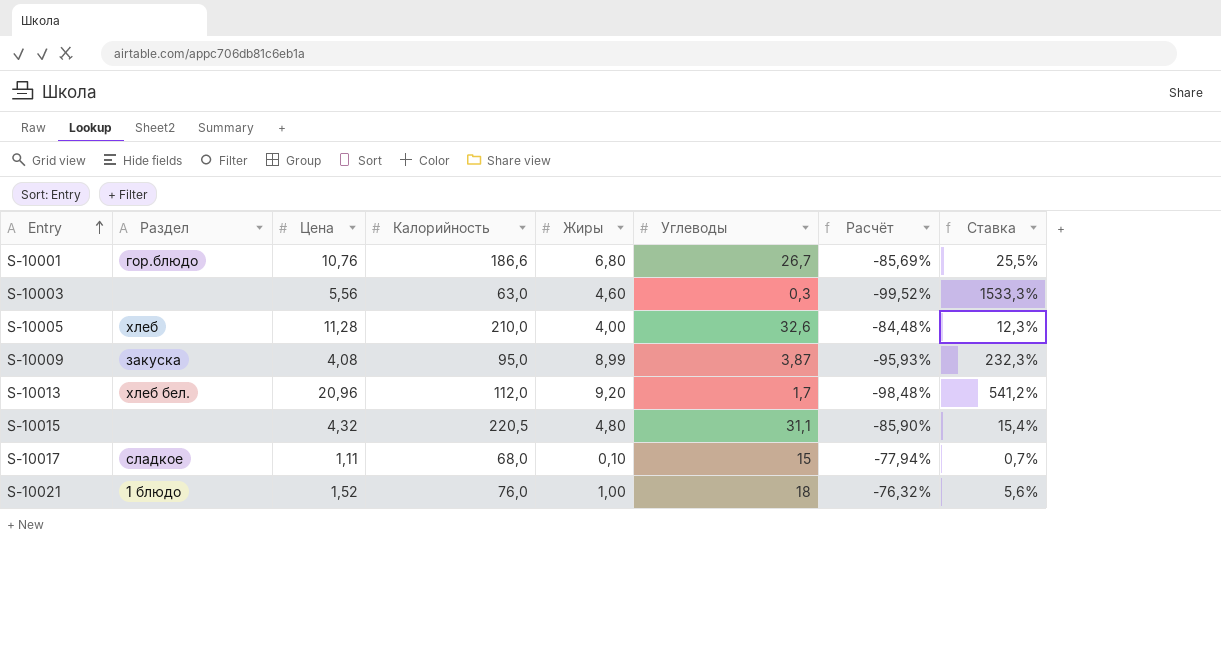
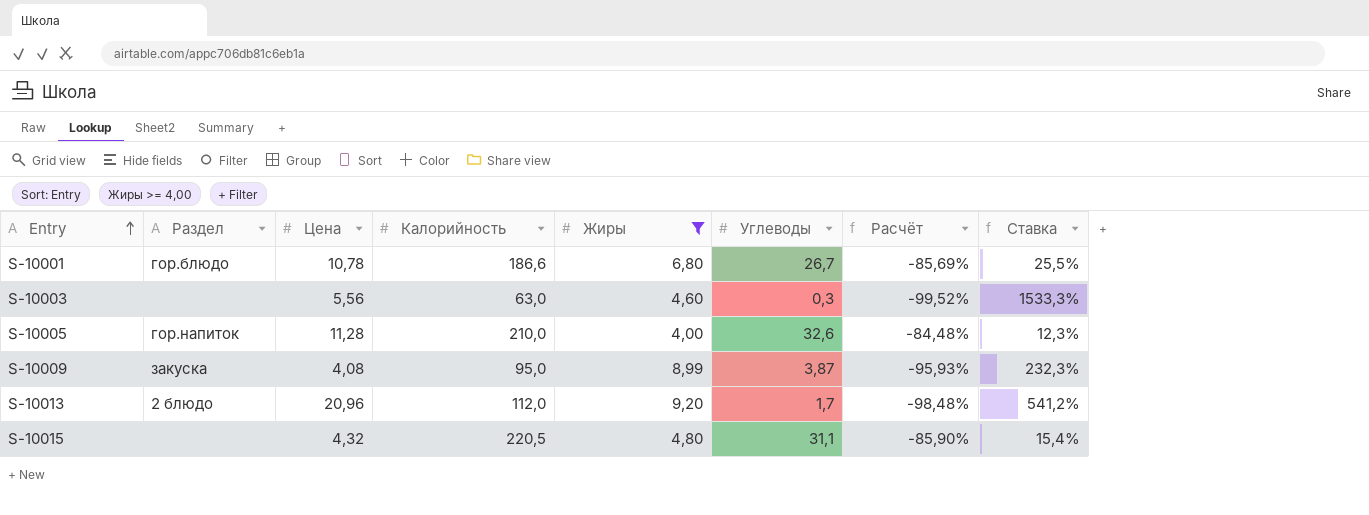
filter: none -> Жиры >= 4,00
S-10001 | Цена: 10,76 -> 10,78
S-10005 | Раздел: хлеб -> гор.напиток
S-10013 | Раздел: хлеб бел. -> 2 блюдо

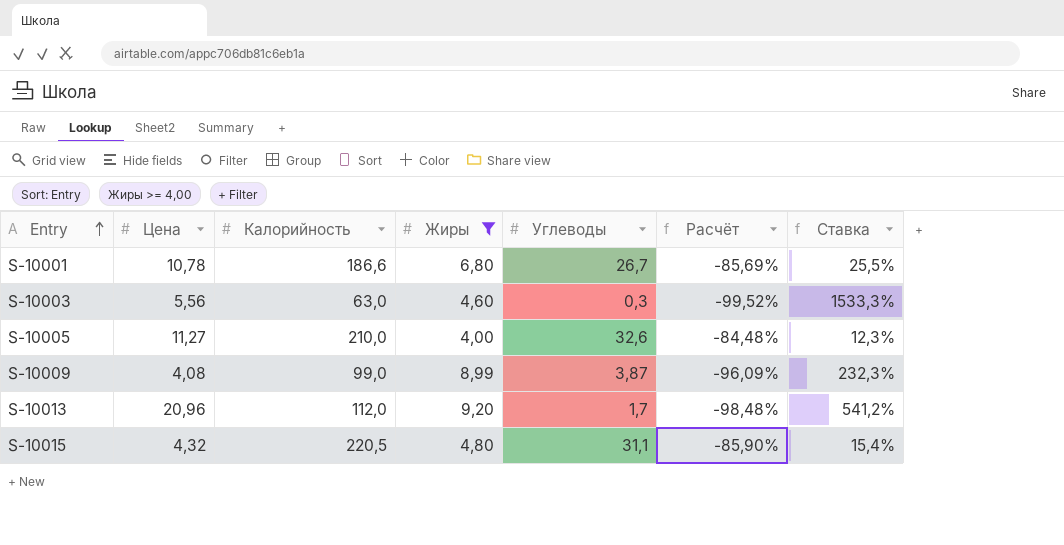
column Раздел | position: 2 -> none
S-10005 | Цена: 11,28 -> 11,27
S-10009 | Калорийность: 95,0 -> 99,0
S-10009 | Расчёт: -95,93% -> -96,09%

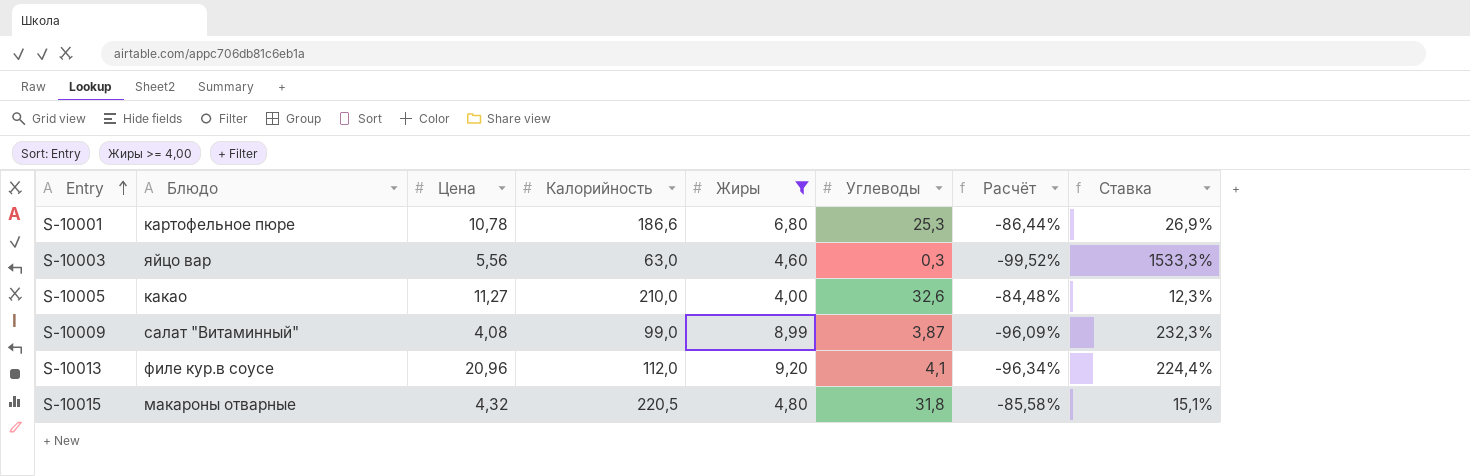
column Блюдо | position: none -> 2
S-10001 | Углеводы: 26,7 -> 25,3
S-10001 | Расчёт: -85,69% -> -86,44%
S-10001 | Ставка: 25,5% -> 26,9%
S-10013 | Углеводы: 1,7 -> 4,1
S-10013 | Расчёт: -98,48% -> -96,34%
S-10013 | Ставка: 541,2% -> 224,4%
S-10015 | Углеводы: 31,1 -> 31,8
S-10015 | Расчёт: -85,90% -> -85,58%
S-10015 | Ставка: 15,4% -> 15,1%

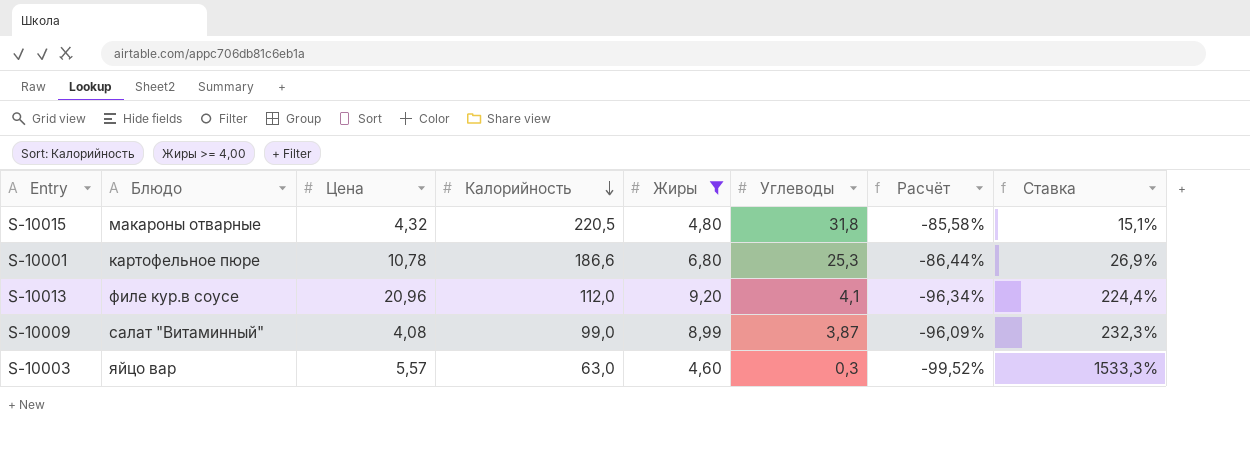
row order: Entry ascending -> Калорийность descending
row S-10005: какао | 11,27 | 210,0 | 4,00 | 32,6 | -84,48% | 12,3% -> none
S-10003 | Цена: 5,56 -> 5,57

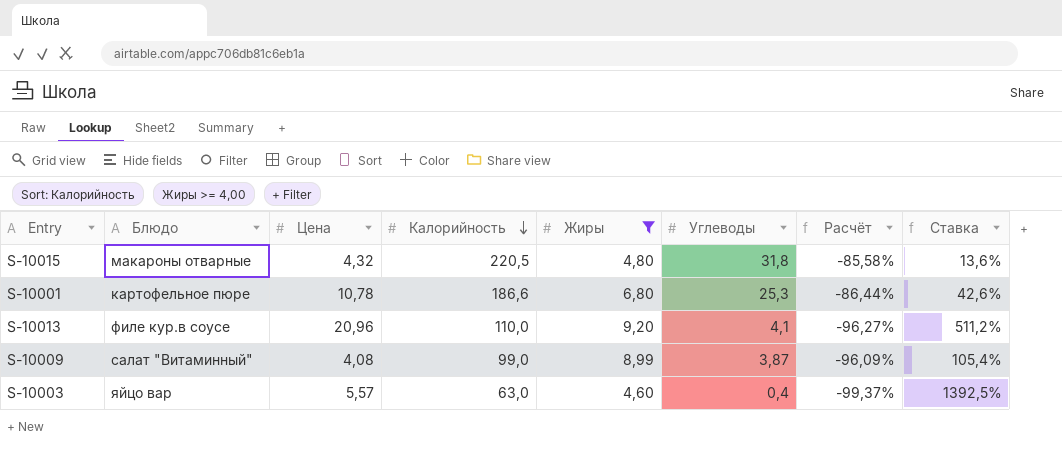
column Ставка | formula: [Жиры] / [Углеводы] -> [Цена] / [Углеводы]
S-10013 | Калорийность: 112,0 -> 110,0
S-10013 | Расчёт: -96,34% -> -96,27%
S-10003 | Углеводы: 0,3 -> 0,4
S-10003 | Расчёт: -99,52% -> -99,37%

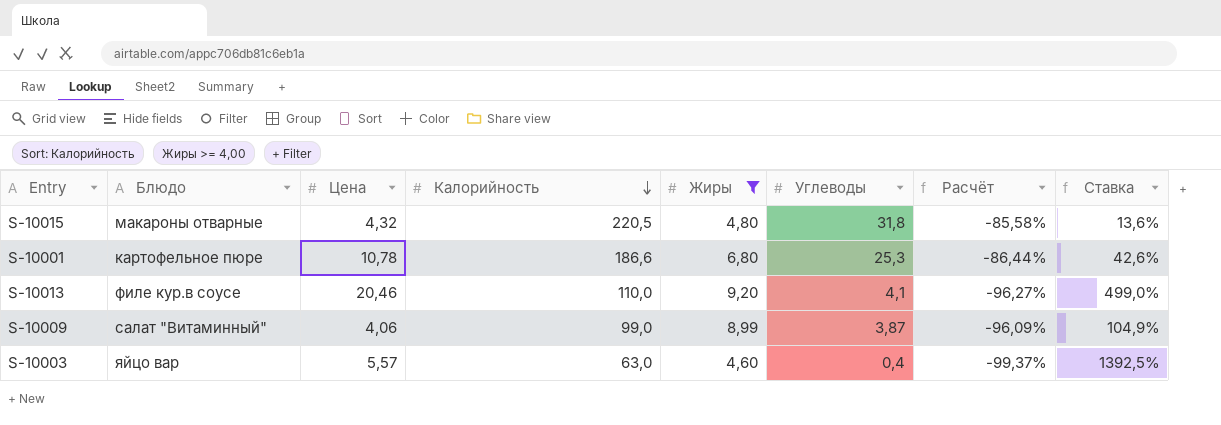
S-10013 | Цена: 20,96 -> 20,46
S-10013 | Ставка: 511,2% -> 499,0%
S-10009 | Цена: 4,08 -> 4,06
S-10009 | Ставка: 105,4% -> 104,9%

